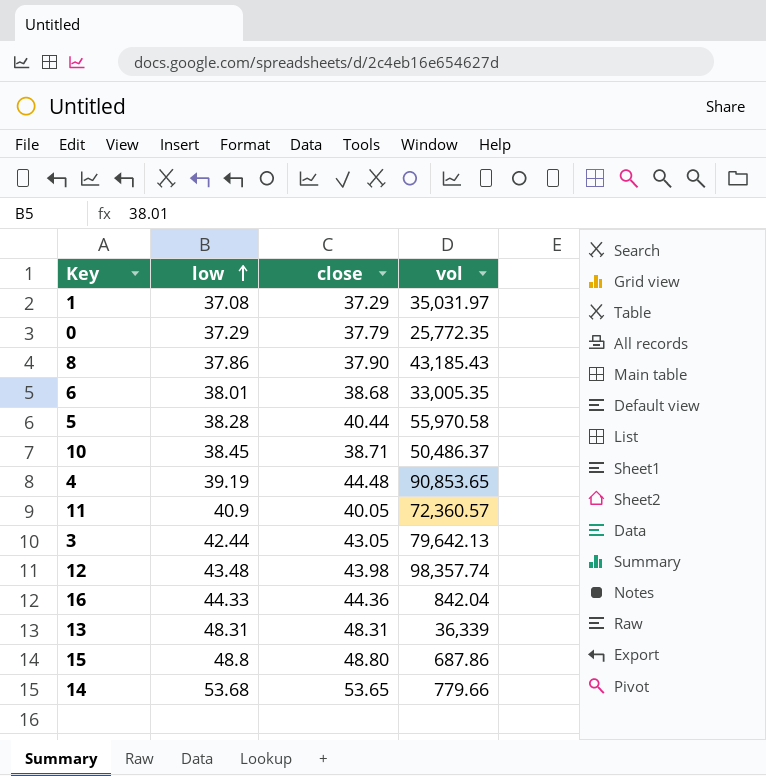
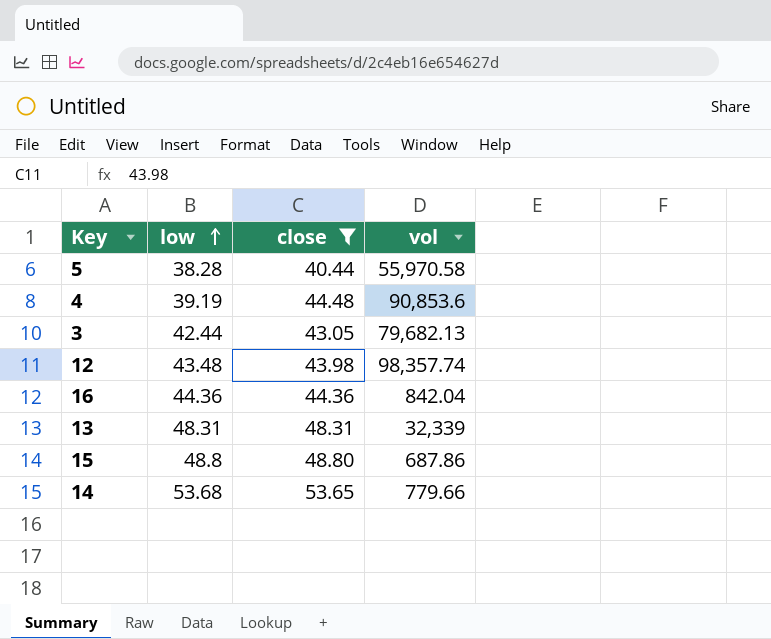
filter: none -> close >= 40.44
4 | vol: 90,853.65 -> 90,853.6
3 | vol: 79,642.13 -> 79,682.13
16 | low: 44.33 -> 44.36
13 | vol: 36,339 -> 32,339

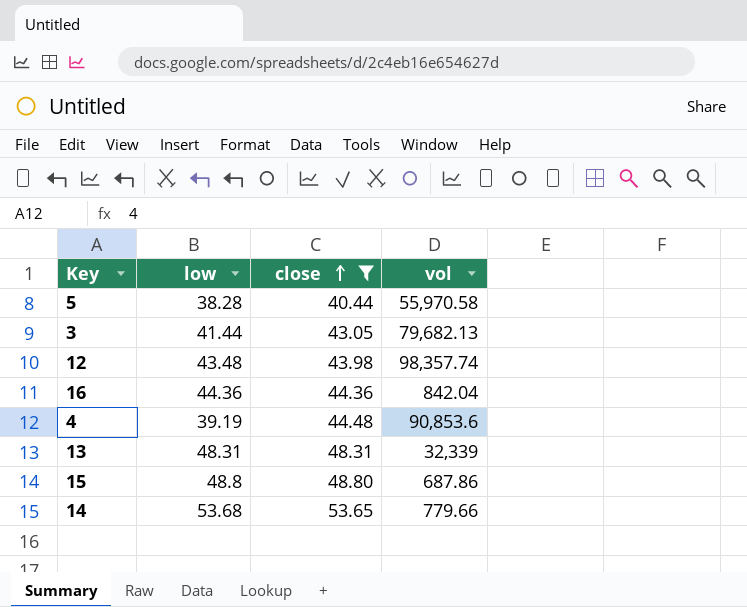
row order: low ascending -> close ascending
3 | low: 42.44 -> 41.44

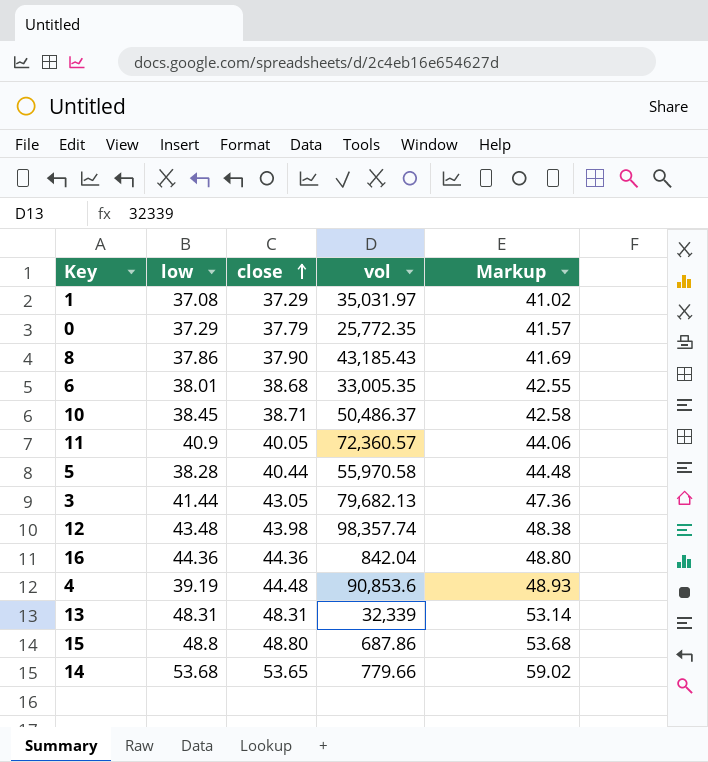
filter: close >= 40.44 -> none
column Markup | formula: none -> [close] * 1.1

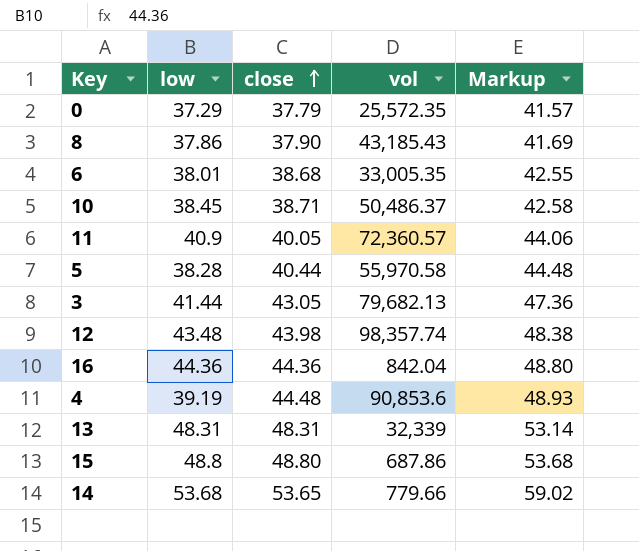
row 1: 37.08 | 37.29 | 35,031.97 | 41.02 -> none
0 | vol: 25,772.35 -> 25,572.35

